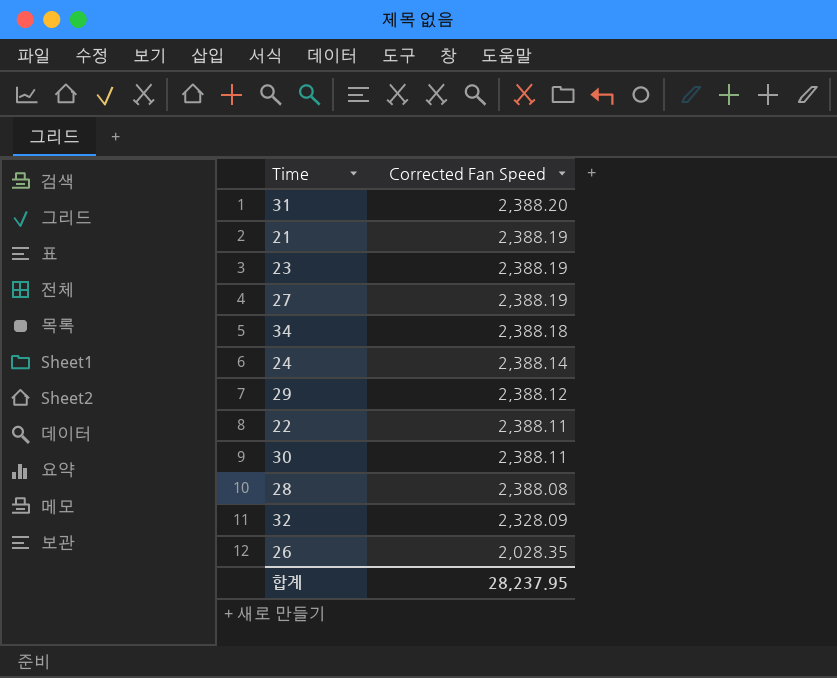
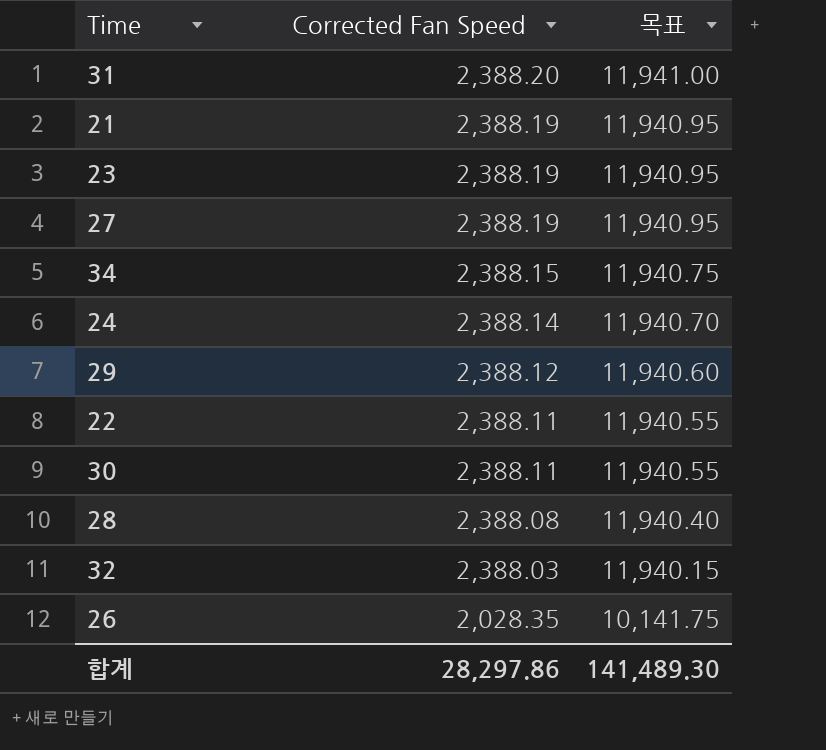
column 목표 | formula: none -> [Corrected Fan Speed] * 5
34 | Corrected Fan Speed: 2,388.18 -> 2,388.15
32 | Corrected Fan Speed: 2,328.09 -> 2,388.03
합계 | Corrected Fan Speed: 28,237.95 -> 28,297.86

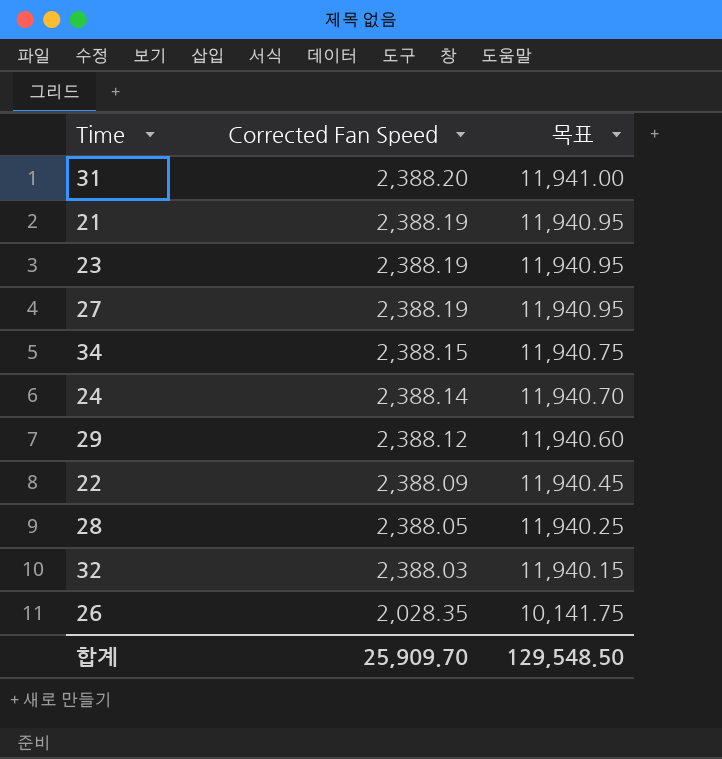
row 30: 2,388.11 | 11,940.55 -> none
22 | Corrected Fan Speed: 2,388.11 -> 2,388.09
22 | 목표: 11,940.55 -> 11,940.45
28 | Corrected Fan Speed: 2,388.08 -> 2,388.05
28 | 목표: 11,940.40 -> 11,940.25
합계 | Corrected Fan Speed: 28,297.86 -> 25,909.70
합계 | 목표: 141,489.30 -> 129,548.50

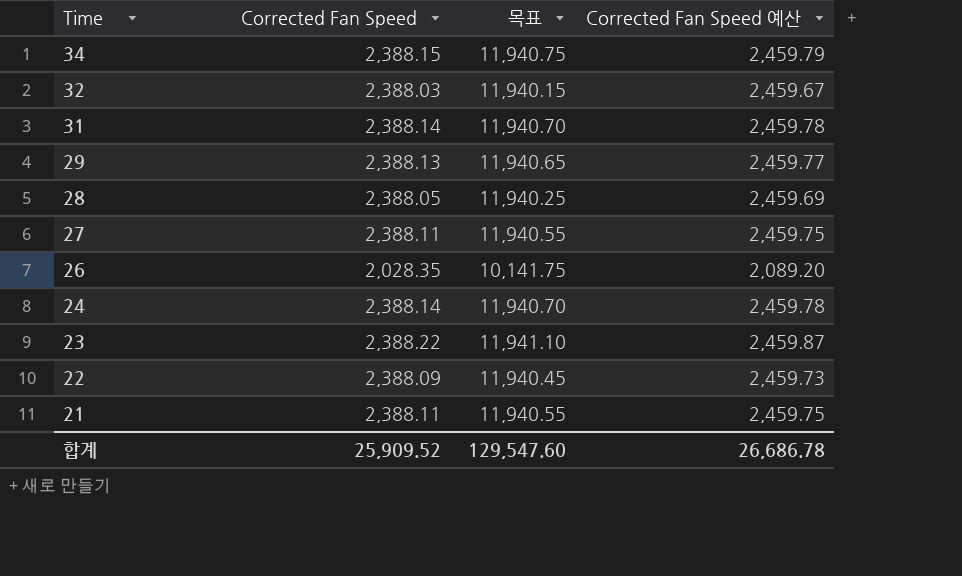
row order: Corrected Fan Speed descending -> Time descending
column Corrected Fan Speed 예산 | formula: none -> [Corrected Fan Speed] * 1.03
31 | Corrected Fan Speed: 2,388.20 -> 2,388.14
31 | 목표: 11,941.00 -> 11,940.70
29 | Corrected Fan Speed: 2,388.12 -> 2,388.13
29 | 목표: 11,940.60 -> 11,940.65
27 | Corrected Fan Speed: 2,388.19 -> 2,388.11
27 | 목표: 11,940.95 -> 11,940.55
23 | Corrected Fan Speed: 2,388.19 -> 2,388.22
23 | 목표: 11,940.95 -> 11,941.10
21 | Corrected Fan Speed: 2,388.19 -> 2,388.11
21 | 목표: 11,940.95 -> 11,940.55
합계 | Corrected Fan Speed: 25,909.70 -> 25,909.52
합계 | 목표: 129,548.50 -> 129,547.60

